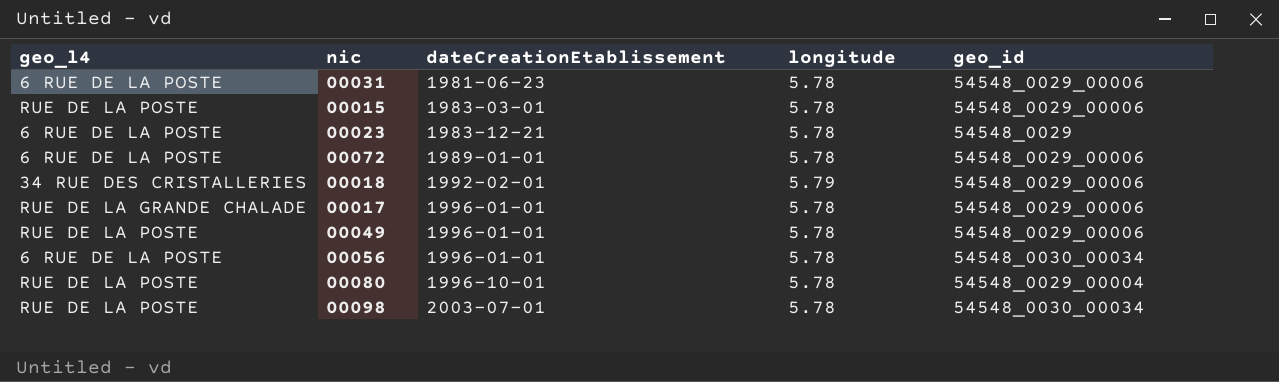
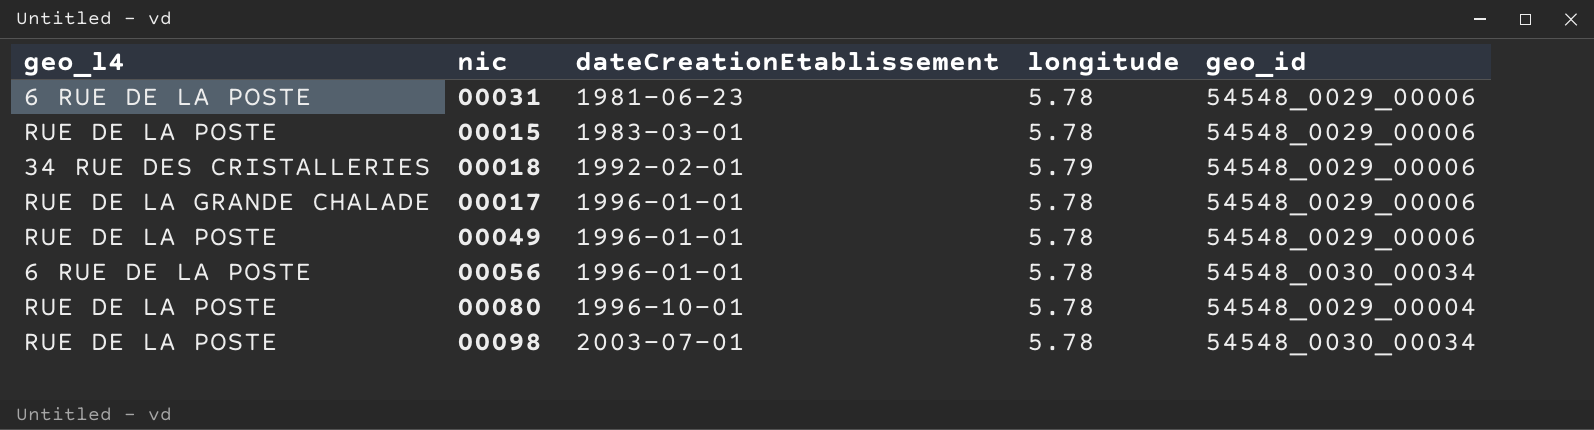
row 00023: 6 RUE DE LA POSTE | 1983-12-21 | 5.78 | 54548_0029 -> none
row 00072: 6 RUE DE LA POSTE | 1989-01-01 | 5.78 | 54548_0029_00006 -> none

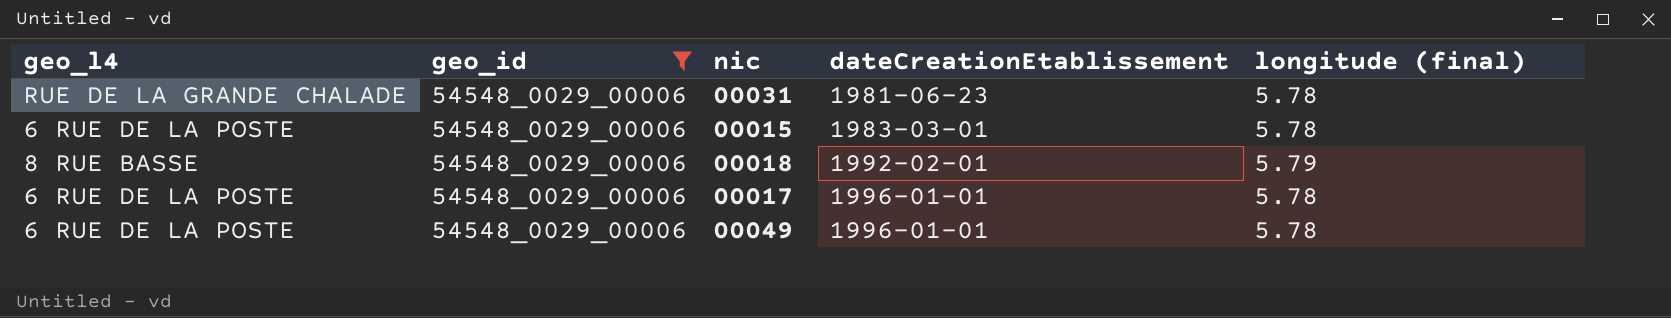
filter: none -> geo_id = 54548_0029_00006
column geo_id | position: 5 -> 2
column name: longitude -> longitude (final)
00031 | geo_l4: 6 RUE DE LA POSTE -> RUE DE LA GRANDE CHALADE
00015 | geo_l4: RUE DE LA POSTE -> 6 RUE DE LA POSTE
00018 | geo_l4: 34 RUE DES CRISTALLERIES -> 8 RUE BASSE
00017 | geo_l4: RUE DE LA GRANDE CHALADE -> 6 RUE DE LA POSTE
00049 | geo_l4: RUE DE LA POSTE -> 6 RUE DE LA POSTE

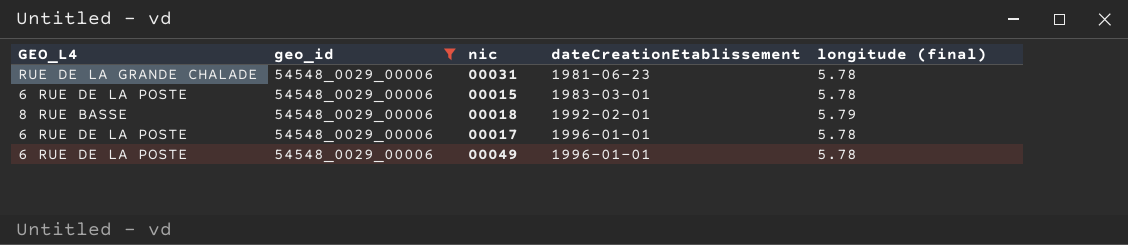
column name: geo_l4 -> GEO_L4

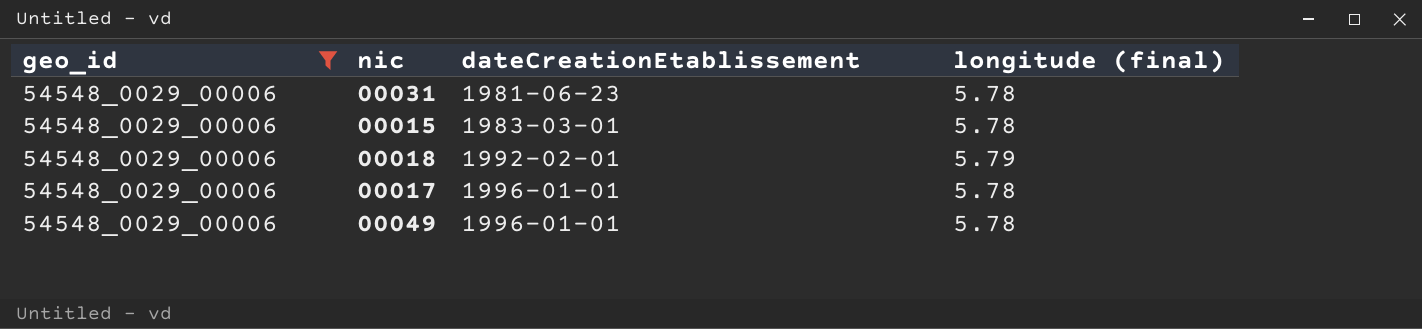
column GEO_L4 | position: 1 -> none

